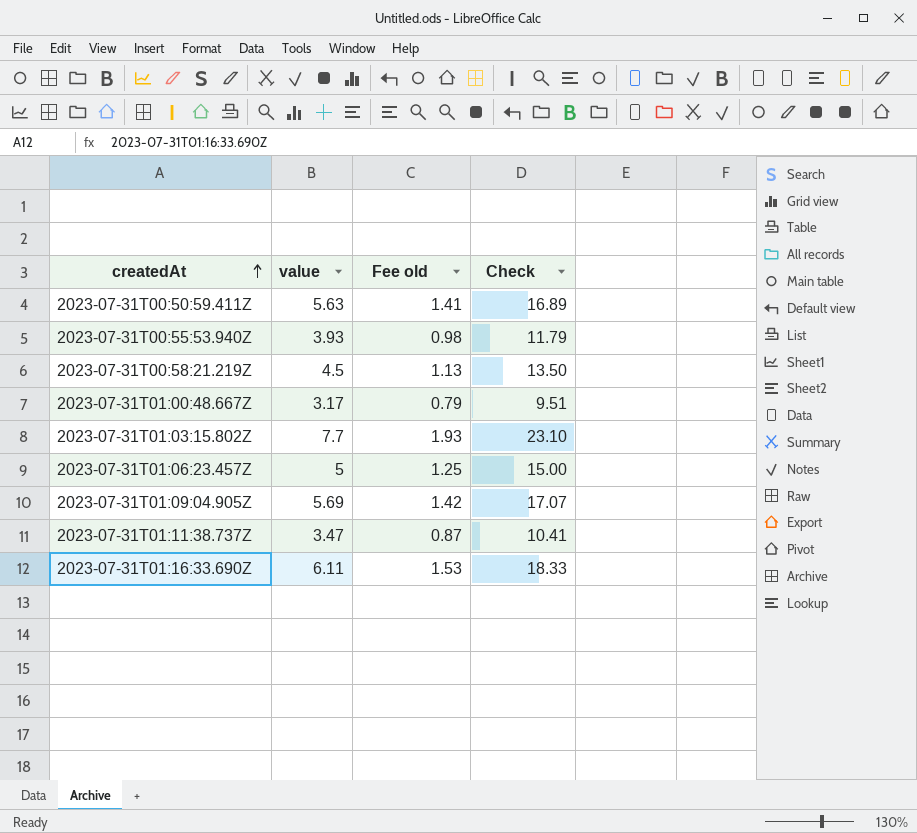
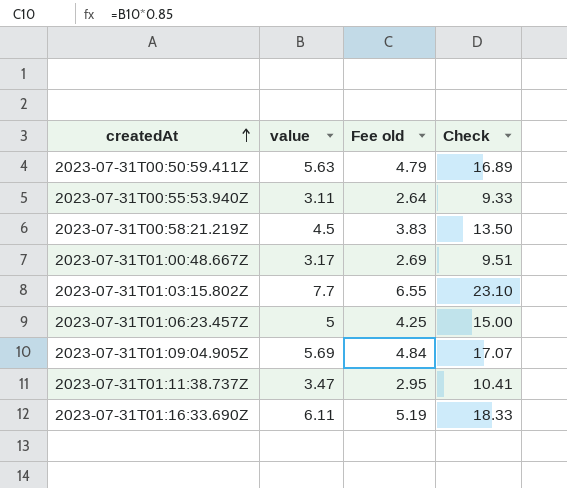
column Fee old | formula: [value] * 0.25 -> [value] * 0.85
2023-07-31T00:55:53.940Z | value: 3.93 -> 3.11
2023-07-31T00:55:53.940Z | Check: 11.79 -> 9.33

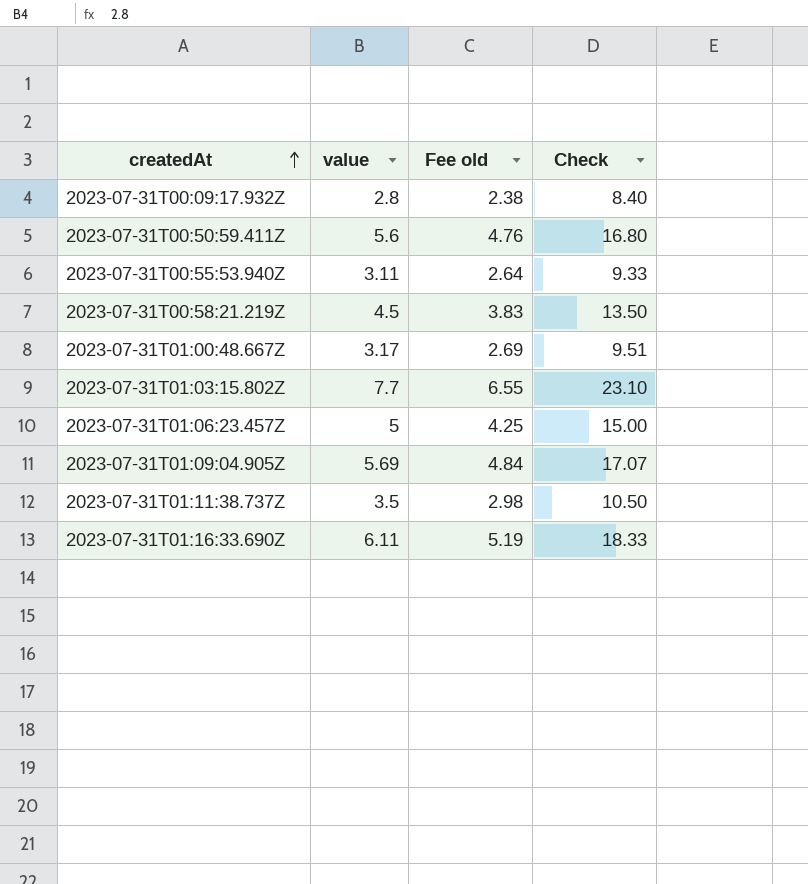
row 2023-07-31T00:09:17.932Z: none -> 2.8 | 2.38 | 8.40
2023-07-31T00:50:59.411Z | value: 5.63 -> 5.6
2023-07-31T00:50:59.411Z | Fee old: 4.79 -> 4.76
2023-07-31T00:50:59.411Z | Check: 16.89 -> 16.80
2023-07-31T01:11:38.737Z | value: 3.47 -> 3.5
2023-07-31T01:11:38.737Z | Fee old: 2.95 -> 2.98
2023-07-31T01:11:38.737Z | Check: 10.41 -> 10.50

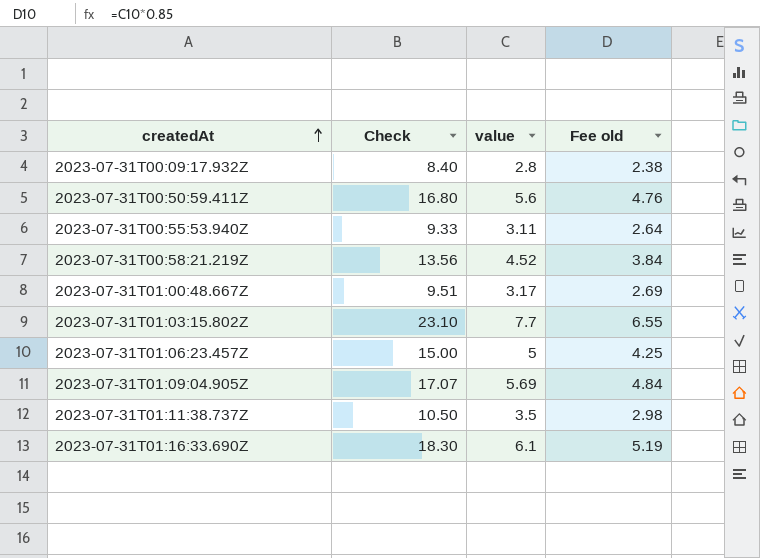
column Check | position: 4 -> 2
2023-07-31T00:58:21.219Z | Check: 13.50 -> 13.56
2023-07-31T00:58:21.219Z | value: 4.5 -> 4.52
2023-07-31T00:58:21.219Z | Fee old: 3.83 -> 3.84
2023-07-31T01:16:33.690Z | Check: 18.33 -> 18.30
2023-07-31T01:16:33.690Z | value: 6.11 -> 6.1

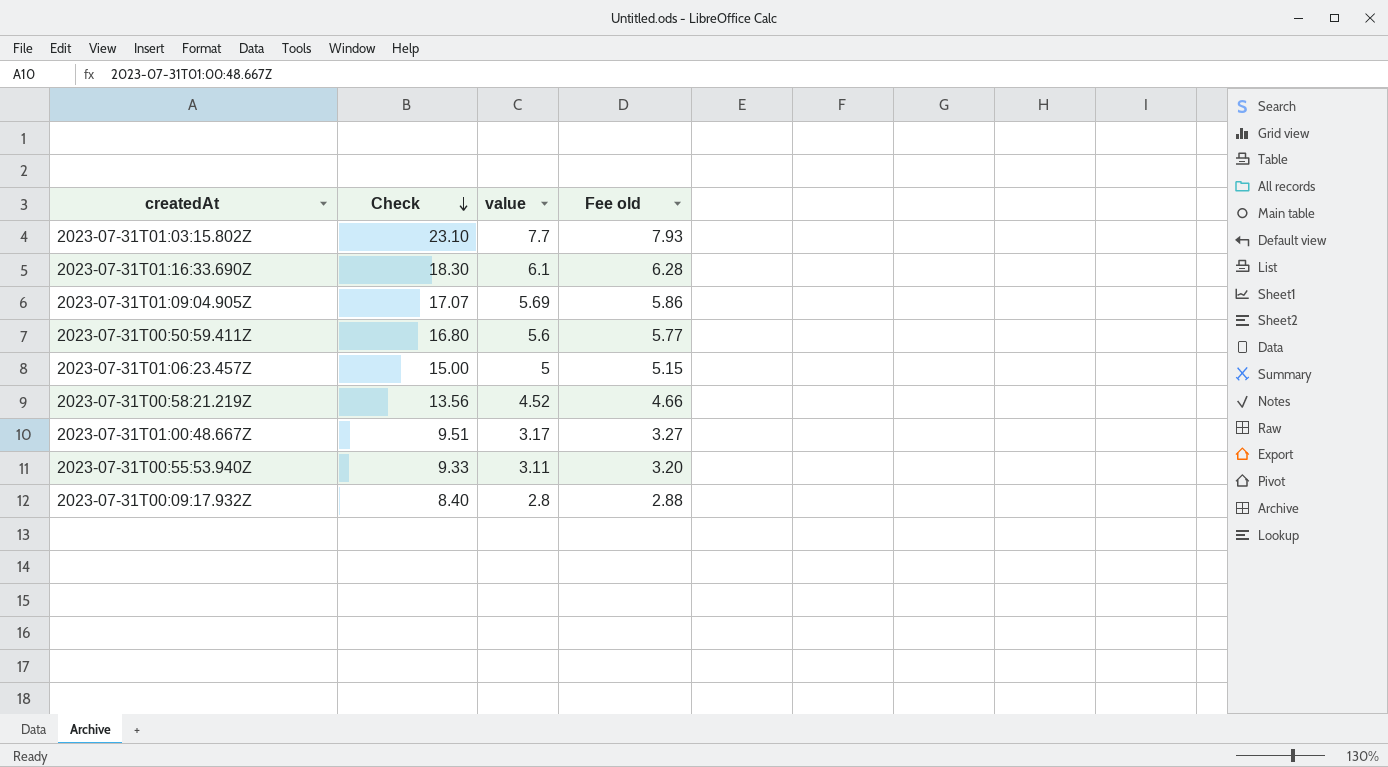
row order: createdAt ascending -> Check descending
column Fee old | formula: [value] * 0.85 -> [value] * 1.03
row 2023-07-31T01:11:38.737Z: 10.50 | 3.5 | 2.98 -> none

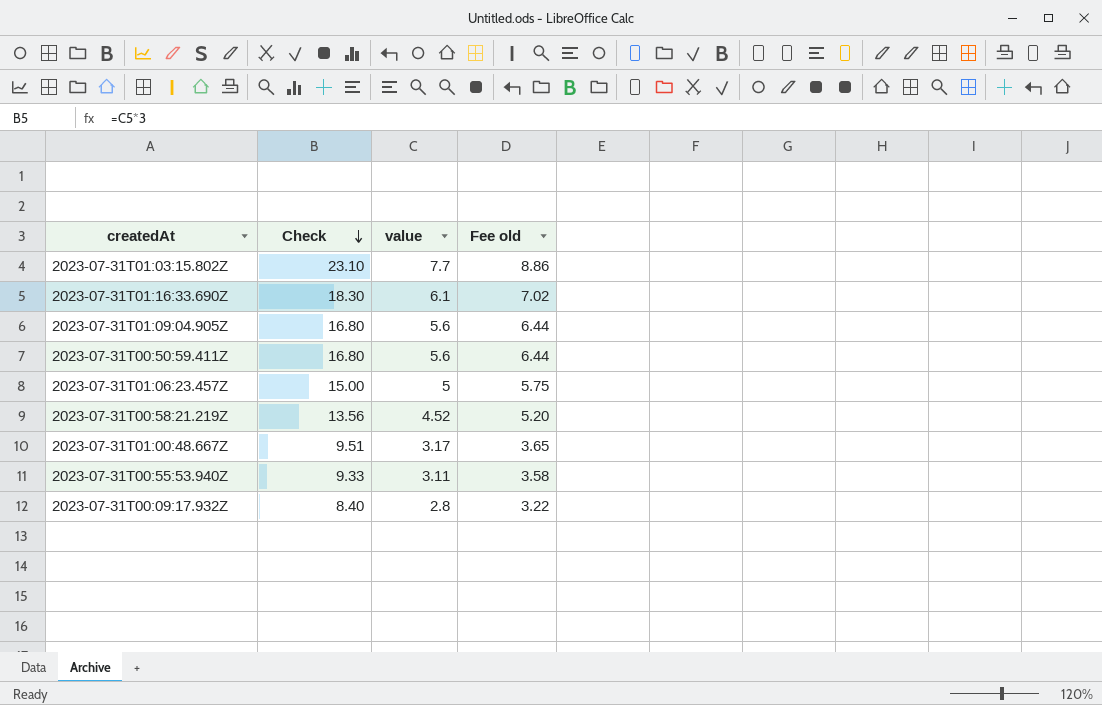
column Fee old | formula: [value] * 1.03 -> [value] * 1.15
2023-07-31T01:09:04.905Z | Check: 17.07 -> 16.80
2023-07-31T01:09:04.905Z | value: 5.69 -> 5.6

